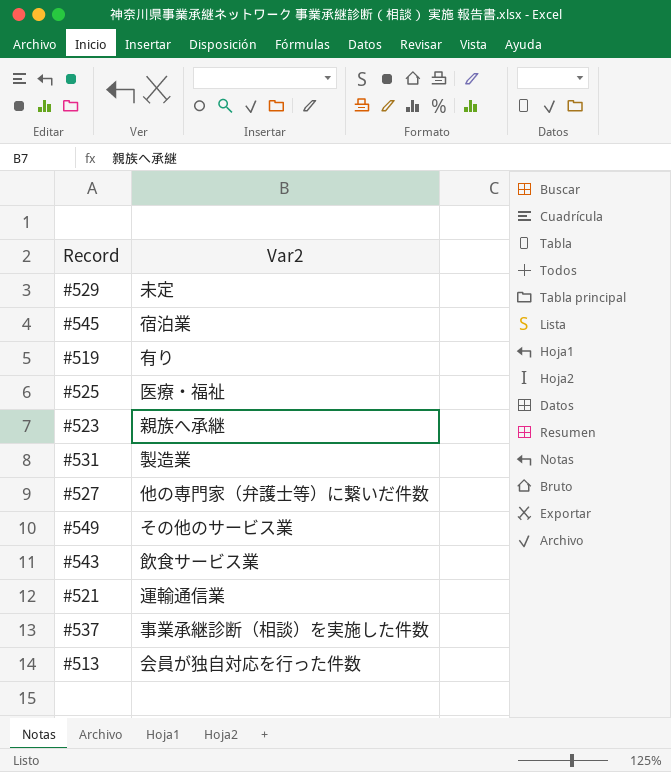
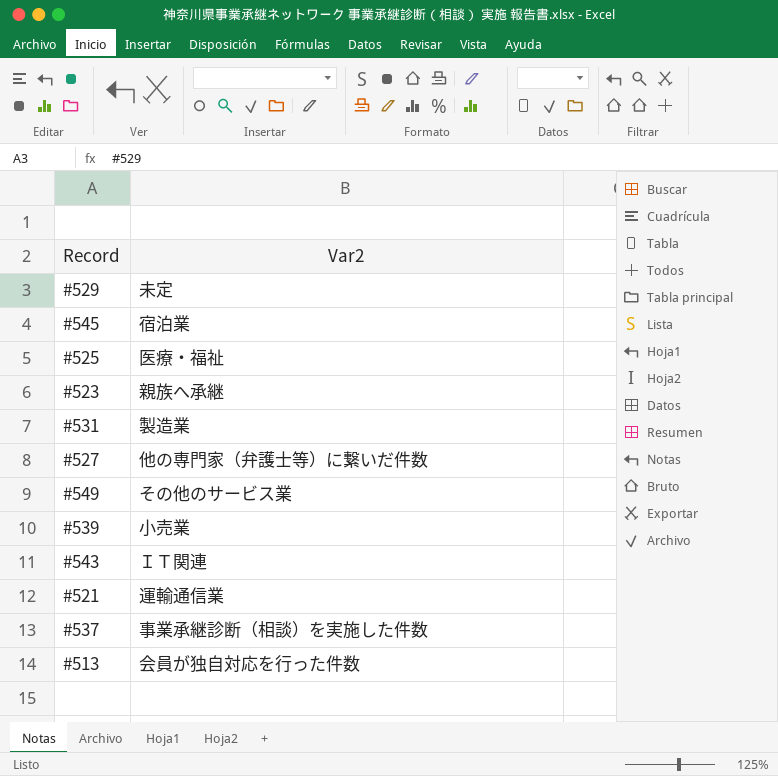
row #519: 有り -> none
row #539: none -> 小売業
#543 | Var2: 飲食サービス業 -> ＩＴ関連

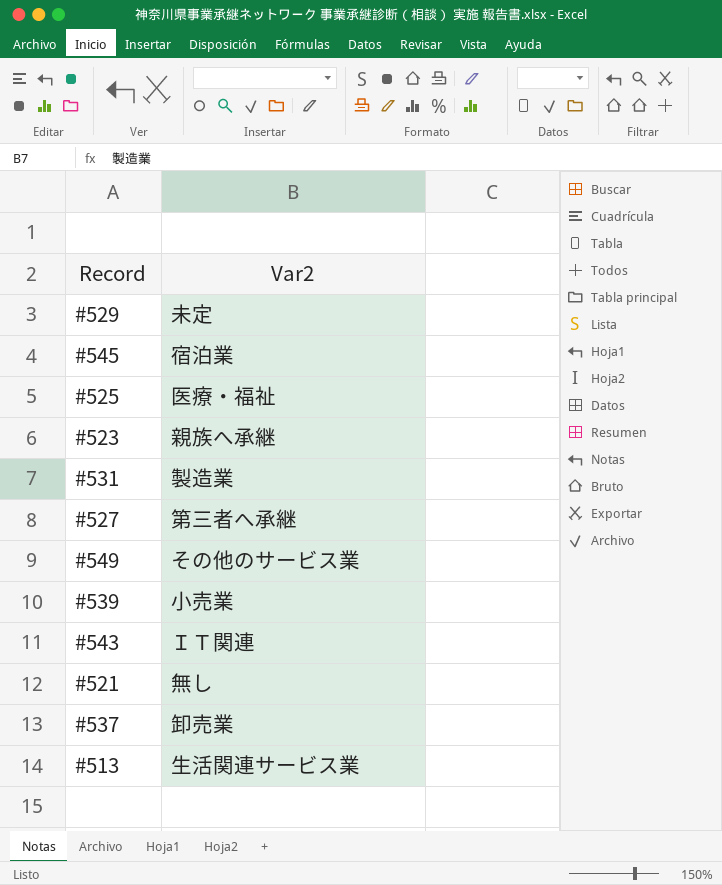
#527 | Var2: 他の専門家（弁護士等）に繋いだ件数 -> 第三者へ承継
#521 | Var2: 運輸通信業 -> 無し
#537 | Var2: 事業承継診断（相談）を実施した件数 -> 卸売業
#513 | Var2: 会員が独自対応を行った件数 -> 生活関連サービス業

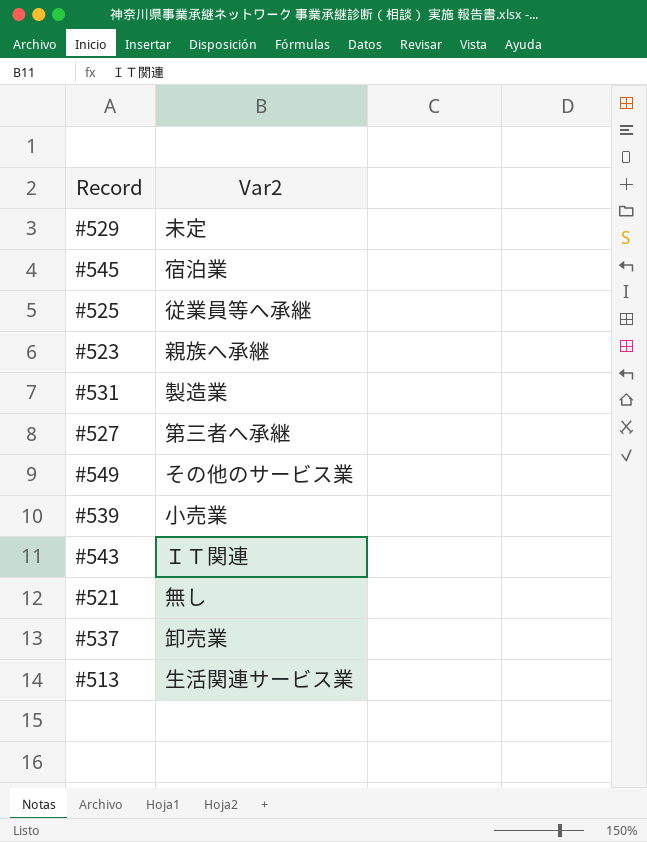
#525 | Var2: 医療・福祉 -> 従業員等へ承継

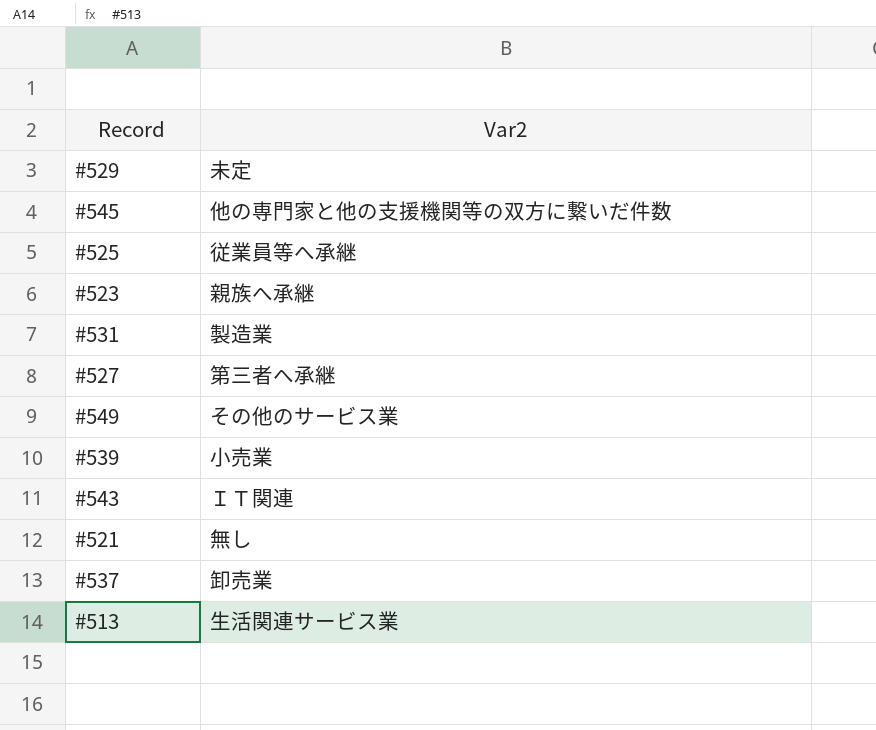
#545 | Var2: 宿泊業 -> 他の専門家と他の支援機関等の双方に繋いだ件数

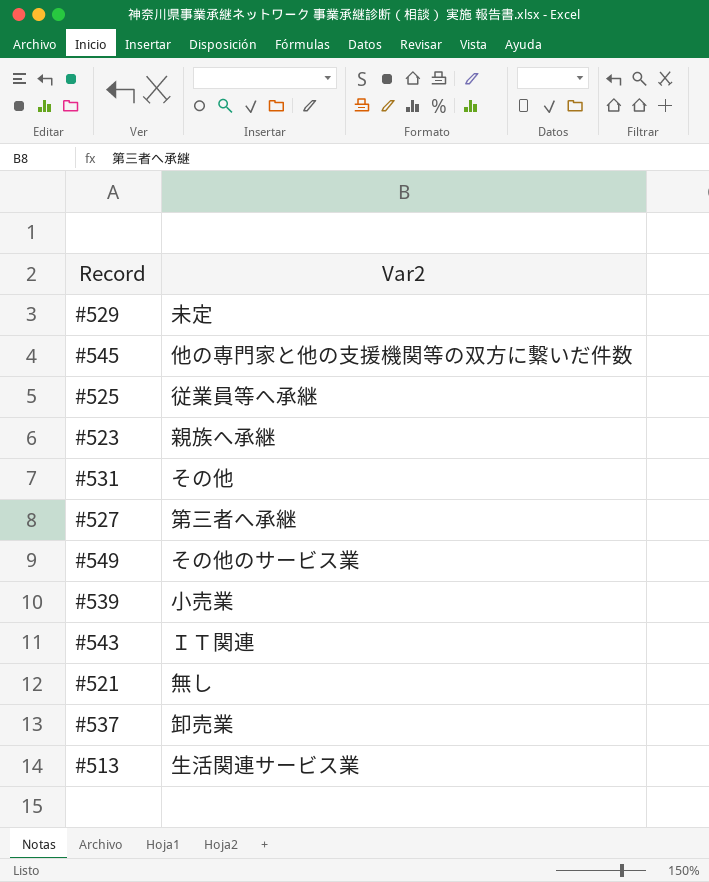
#531 | Var2: 製造業 -> その他

